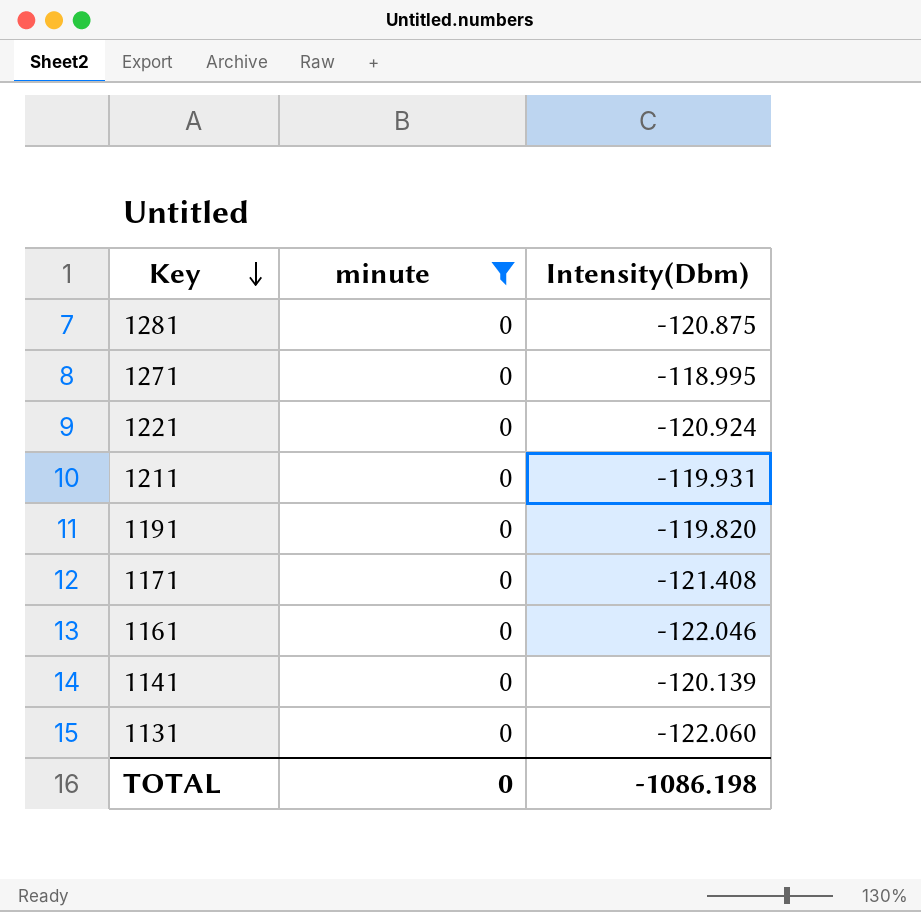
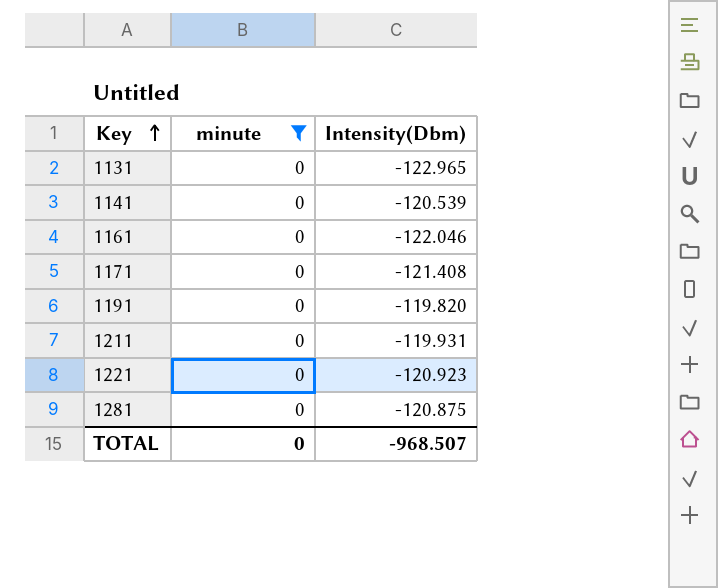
row order: Key descending -> Key ascending
row 1271: 0 | -118.995 -> none
1131 | Intensity(Dbm): -122.060 -> -122.965
1141 | Intensity(Dbm): -120.139 -> -120.539
1221 | Intensity(Dbm): -120.924 -> -120.923
TOTAL | Intensity(Dbm): -1086.198 -> -968.507

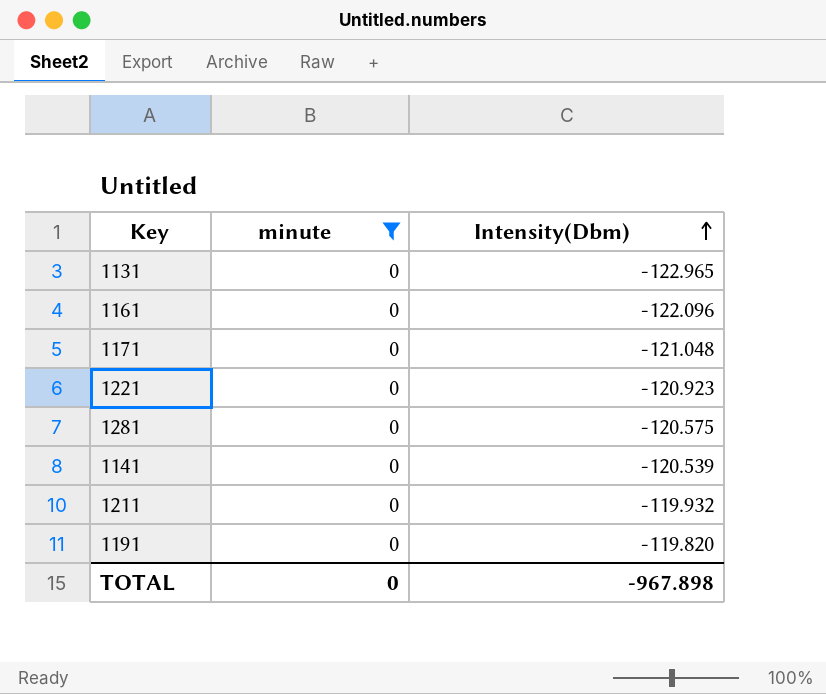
row order: Key ascending -> Intensity(Dbm) ascending
1161 | Intensity(Dbm): -122.046 -> -122.096
1171 | Intensity(Dbm): -121.408 -> -121.048
1281 | Intensity(Dbm): -120.875 -> -120.575
1211 | Intensity(Dbm): -119.931 -> -119.932
TOTAL | Intensity(Dbm): -968.507 -> -967.898

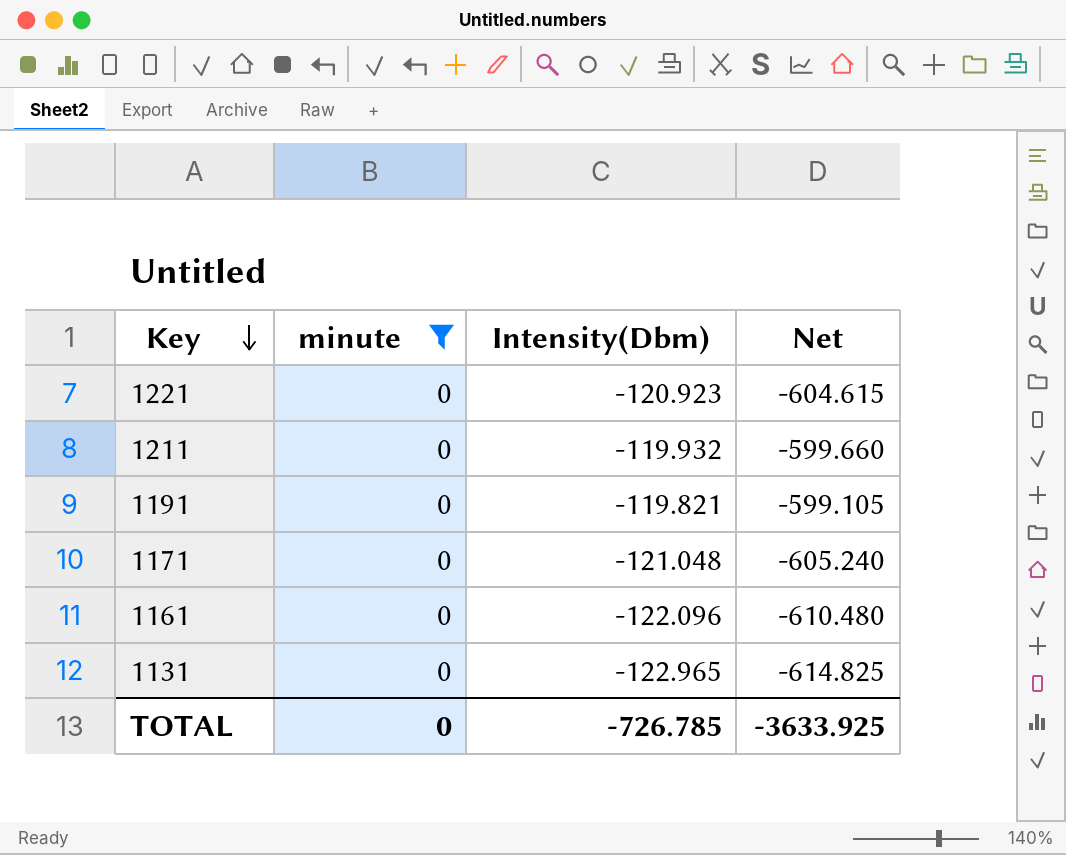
row order: Intensity(Dbm) ascending -> Key descending
column Net | formula: none -> [Intensity(Dbm)] * 5
row 1281: 0 | -120.575 -> none
row 1141: 0 | -120.539 -> none
1191 | Intensity(Dbm): -119.820 -> -119.821
TOTAL | Intensity(Dbm): -967.898 -> -726.785

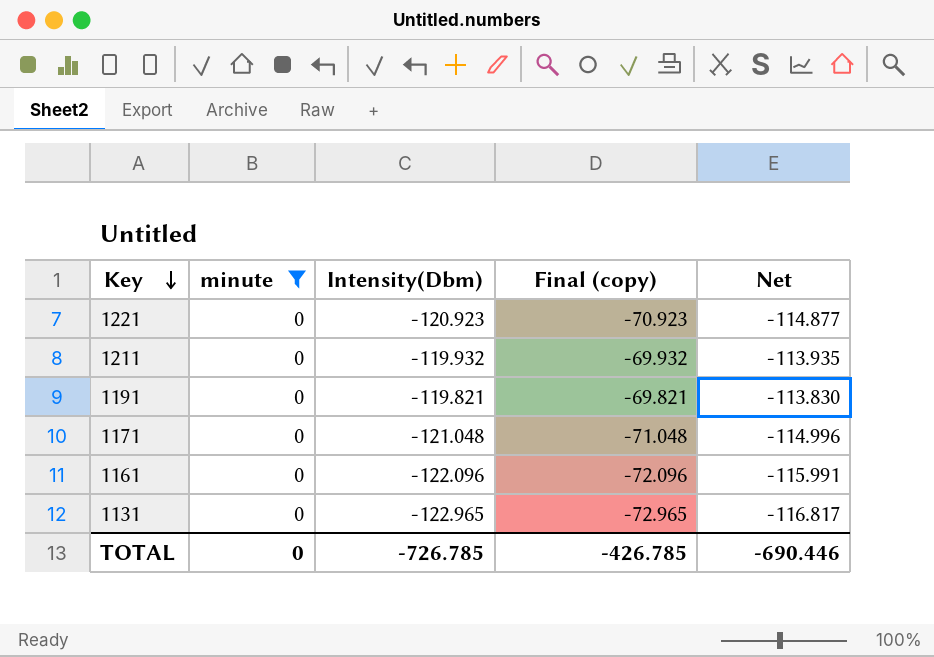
column Final (copy) | formula: none -> [Intensity(Dbm)] + 50
column Net | formula: [Intensity(Dbm)] * 5 -> [Intensity(Dbm)] * 0.95
TOTAL | Net: -3633.925 -> -690.446

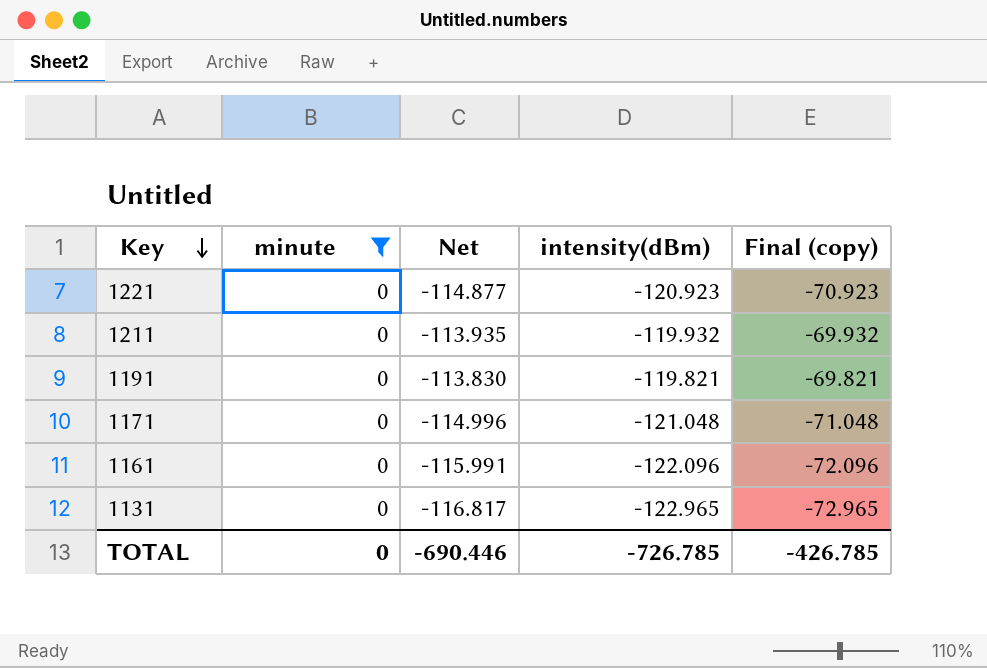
column Net | position: 5 -> 3
column name: Intensity(Dbm) -> intensity(dBm)

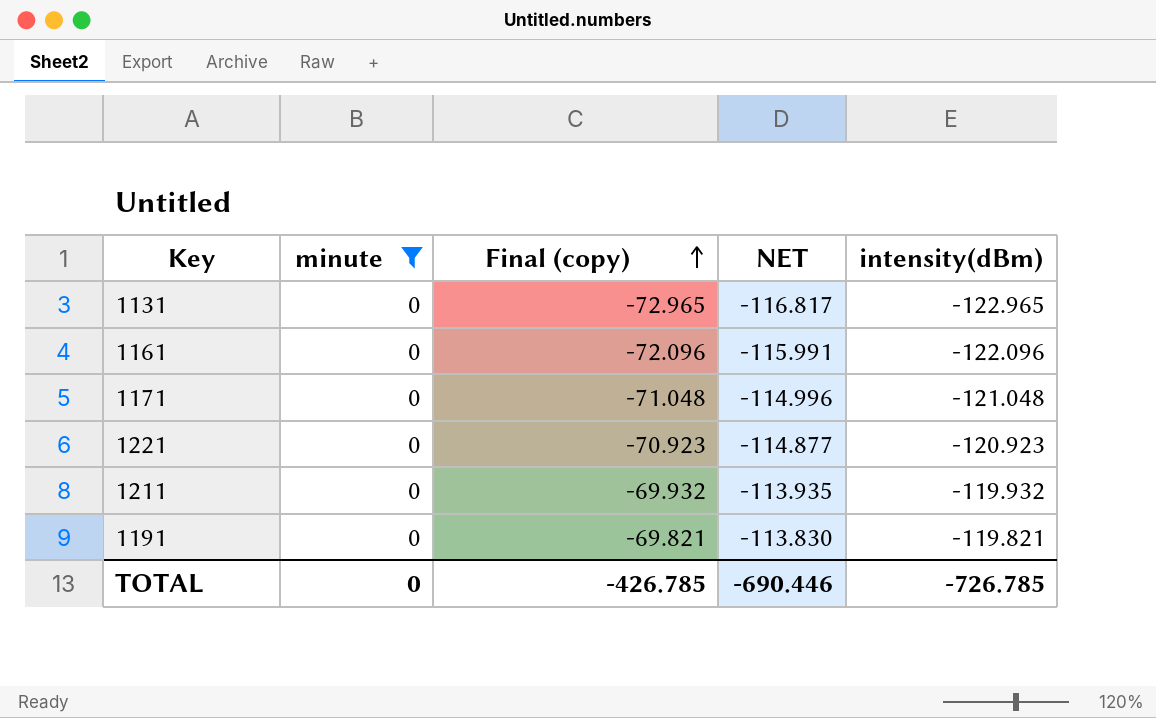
row order: Key descending -> Final (copy) ascending
column Final (copy) | position: 5 -> 3
column name: Net -> NET

